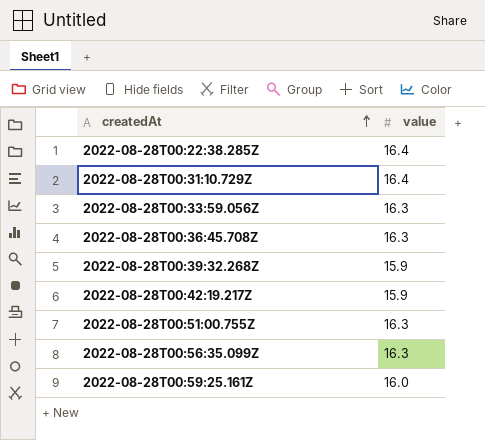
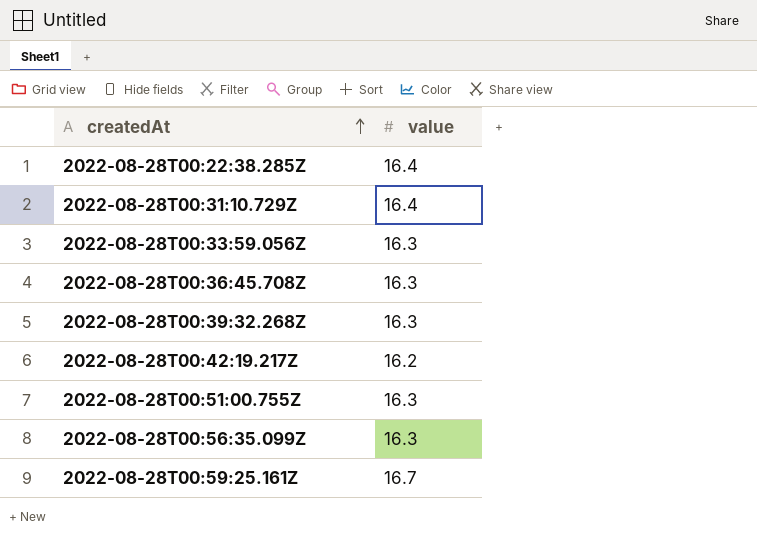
2022-08-28T00:39:32.268Z | value: 15.9 -> 16.3
2022-08-28T00:42:19.217Z | value: 15.9 -> 16.2
2022-08-28T00:59:25.161Z | value: 16.0 -> 16.7

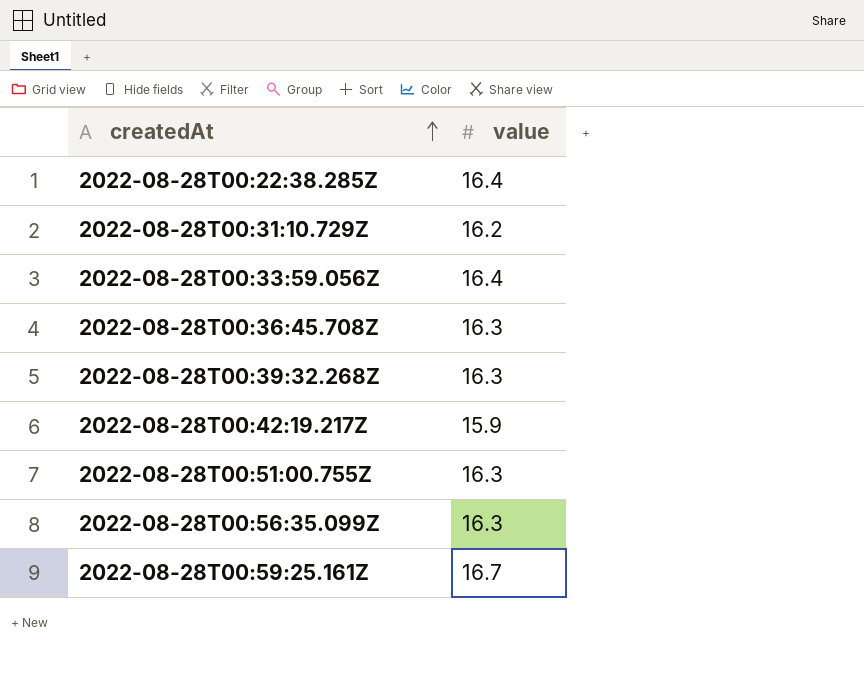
2022-08-28T00:31:10.729Z | value: 16.4 -> 16.2
2022-08-28T00:33:59.056Z | value: 16.3 -> 16.4
2022-08-28T00:42:19.217Z | value: 16.2 -> 15.9

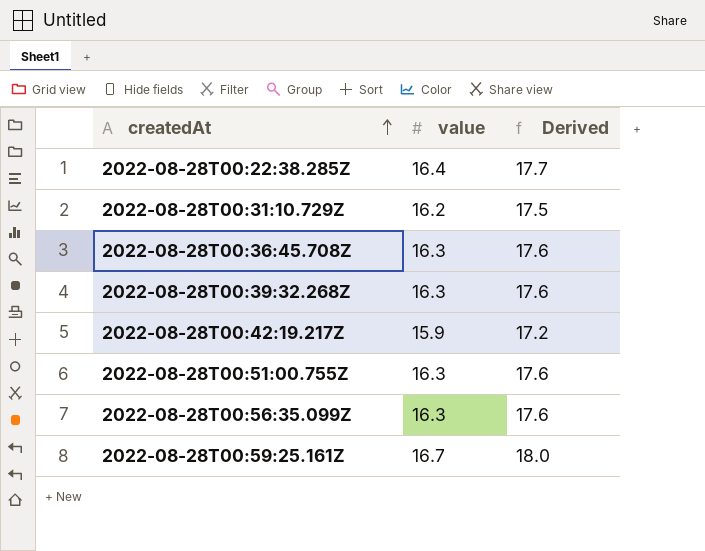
column Derived | formula: none -> [value] * 1.08
row 2022-08-28T00:33:59.056Z: 16.4 -> none

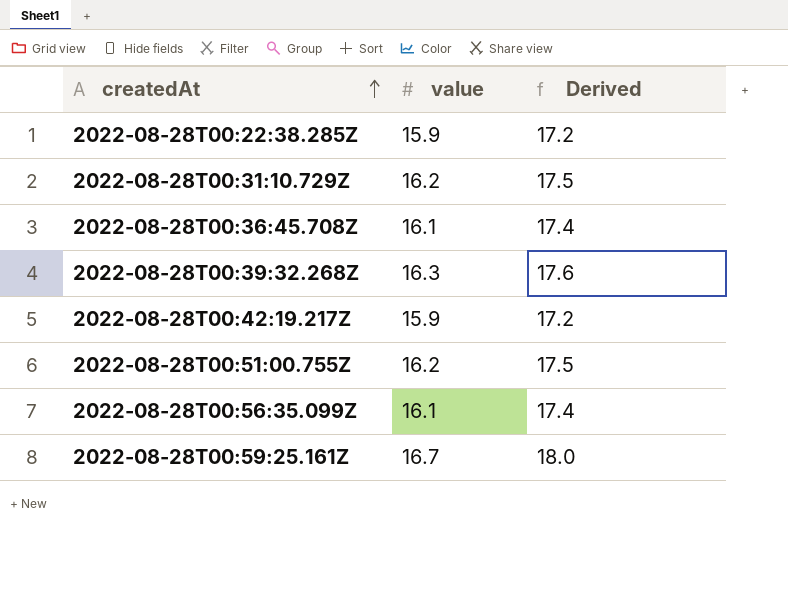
2022-08-28T00:22:38.285Z | value: 16.4 -> 15.9
2022-08-28T00:22:38.285Z | Derived: 17.7 -> 17.2
2022-08-28T00:36:45.708Z | value: 16.3 -> 16.1
2022-08-28T00:36:45.708Z | Derived: 17.6 -> 17.4
2022-08-28T00:51:00.755Z | value: 16.3 -> 16.2
2022-08-28T00:51:00.755Z | Derived: 17.6 -> 17.5
2022-08-28T00:56:35.099Z | value: 16.3 -> 16.1
2022-08-28T00:56:35.099Z | Derived: 17.6 -> 17.4

